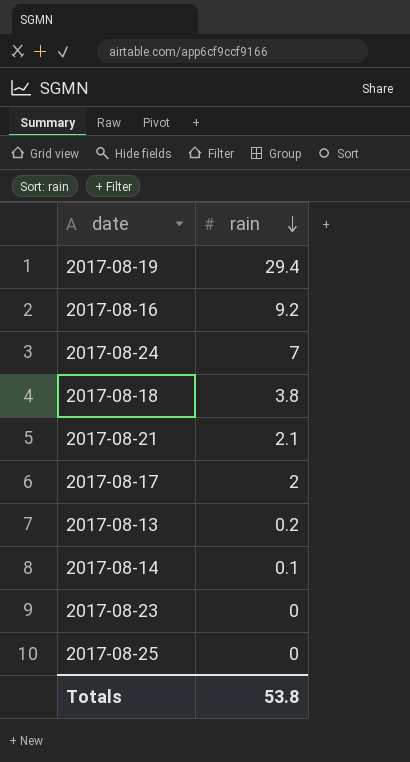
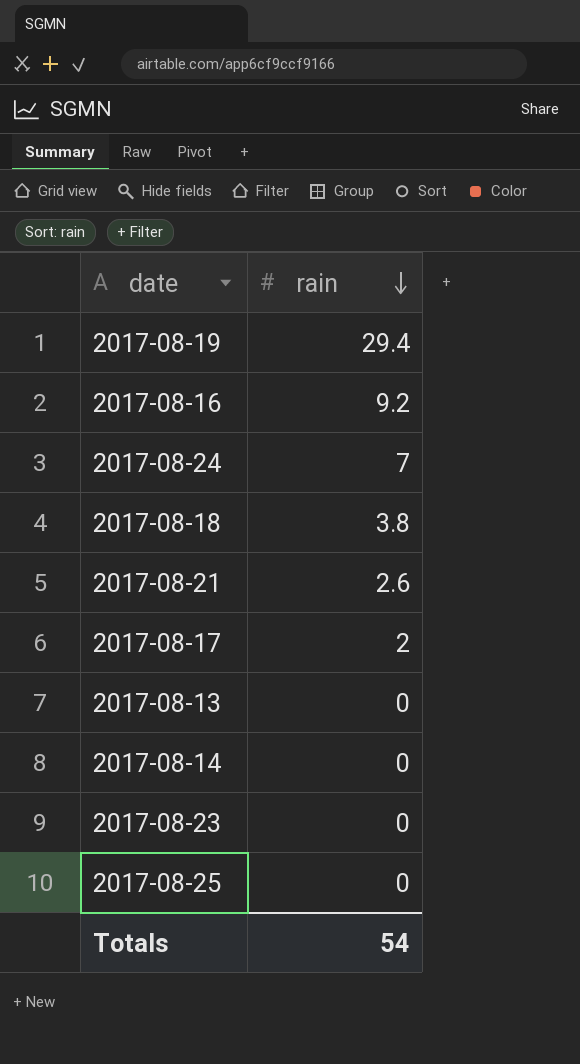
2017-08-21 | rain: 2.1 -> 2.6
2017-08-13 | rain: 0.2 -> 0
2017-08-14 | rain: 0.1 -> 0
Totals | rain: 53.8 -> 54

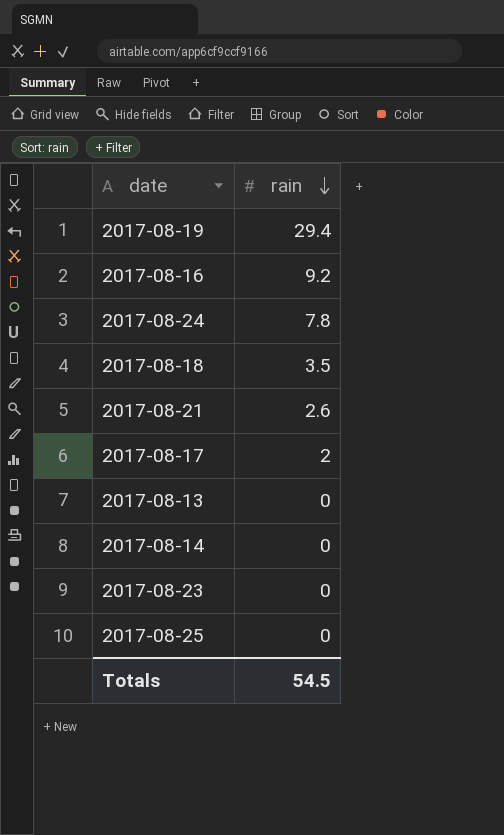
2017-08-24 | rain: 7 -> 7.8
2017-08-18 | rain: 3.8 -> 3.5
Totals | rain: 54 -> 54.5

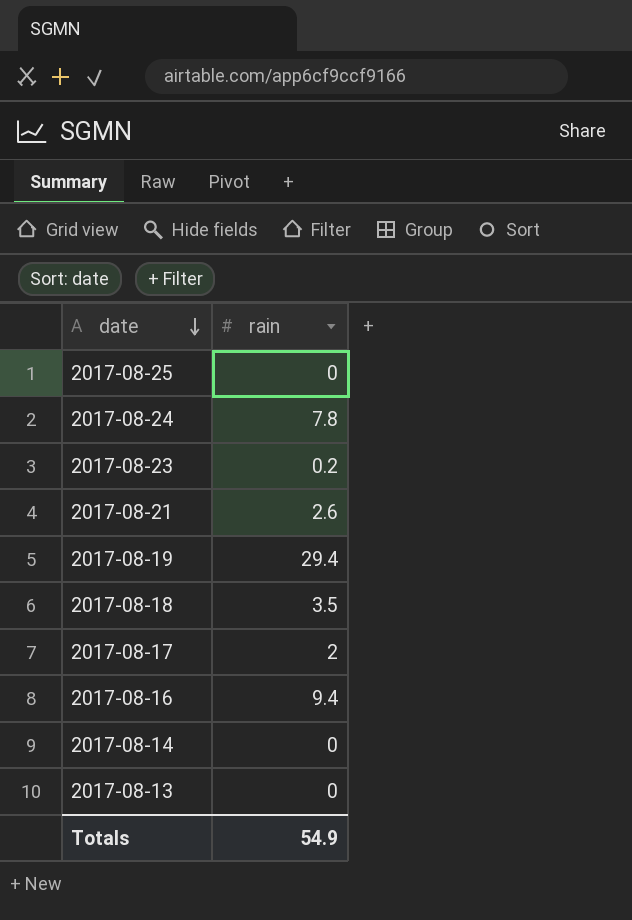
row order: rain descending -> date descending
2017-08-23 | rain: 0 -> 0.2
2017-08-16 | rain: 9.2 -> 9.4
Totals | rain: 54.5 -> 54.9

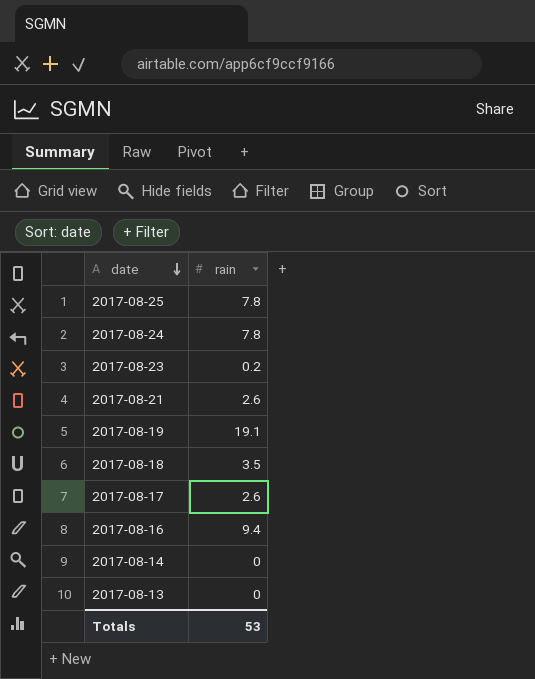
2017-08-25 | rain: 0 -> 7.8
2017-08-19 | rain: 29.4 -> 19.1
2017-08-17 | rain: 2 -> 2.6
Totals | rain: 54.9 -> 53

